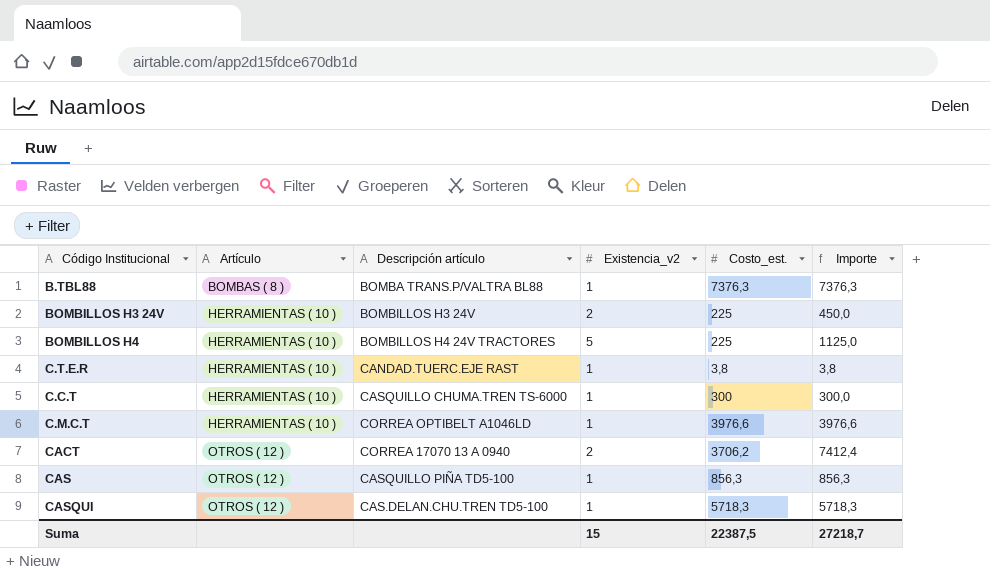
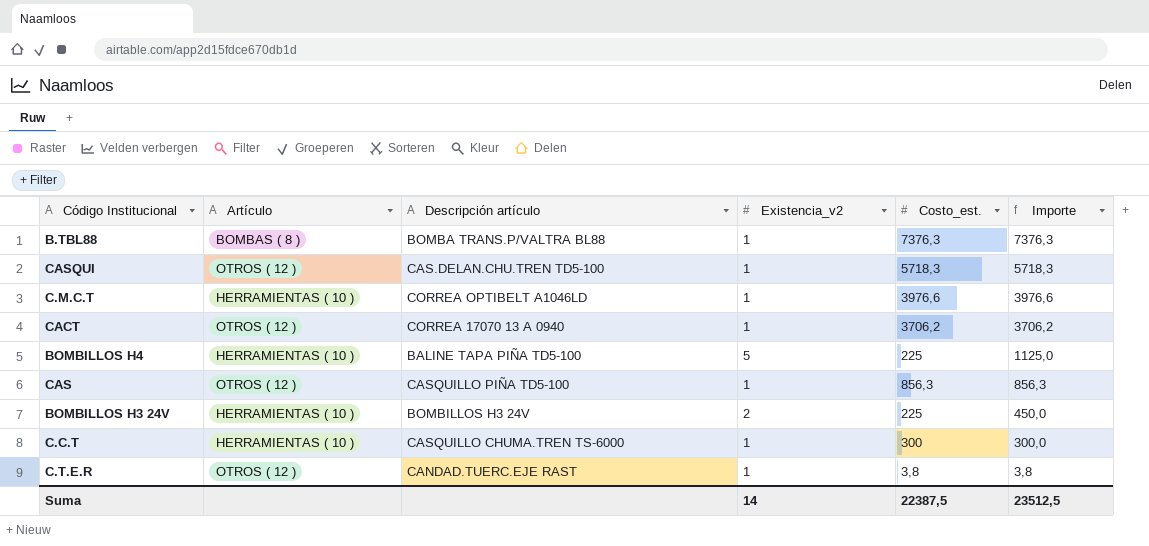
row order: Artículo ascending -> Importe descending
CACT | Existencia_v2: 2 -> 1
CACT | Importe: 7412,4 -> 3706,2
BOMBILLOS H4 | Descripción artículo: BOMBILLOS H4 24V TRACTORES -> BALINE TAPA PIÑA TD5-100
C.T.E.R | Artículo: HERRAMIENTAS ( 10 ) -> OTROS ( 12 )
Suma | Existencia_v2: 15 -> 14
Suma | Importe: 27218,7 -> 23512,5

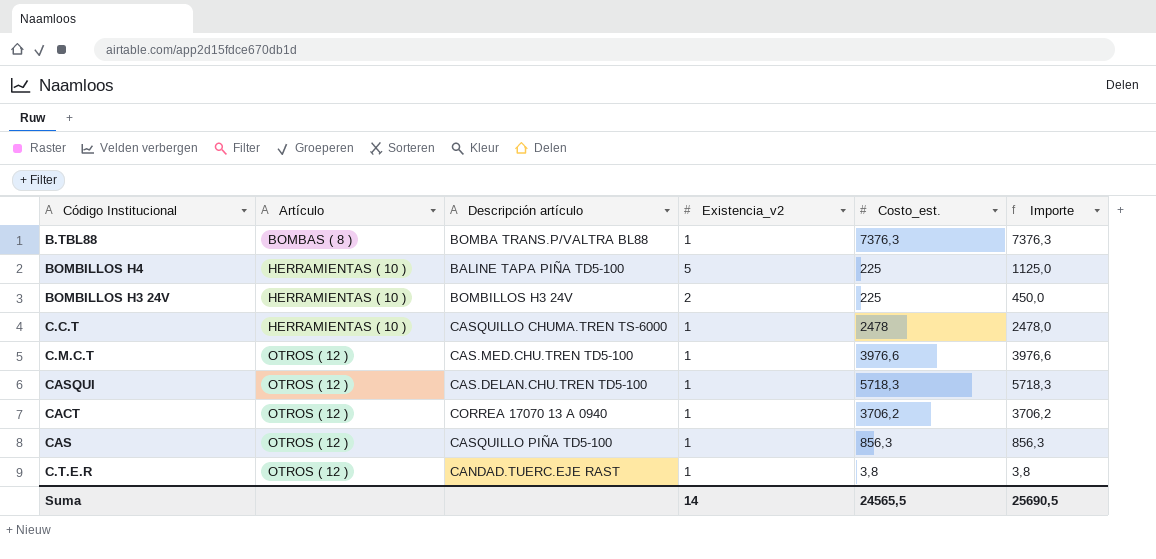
row order: Importe descending -> Artículo ascending
C.C.T | Costo_est.: 300 -> 2478
C.C.T | Importe: 300,0 -> 2478,0
C.M.C.T | Artículo: HERRAMIENTAS ( 10 ) -> OTROS ( 12 )
C.M.C.T | Descripción artículo: CORREA OPTIBELT A1046LD -> CAS.MED.CHU.TREN TD5-100
Suma | Costo_est.: 22387,5 -> 24565,5
Suma | Importe: 23512,5 -> 25690,5

